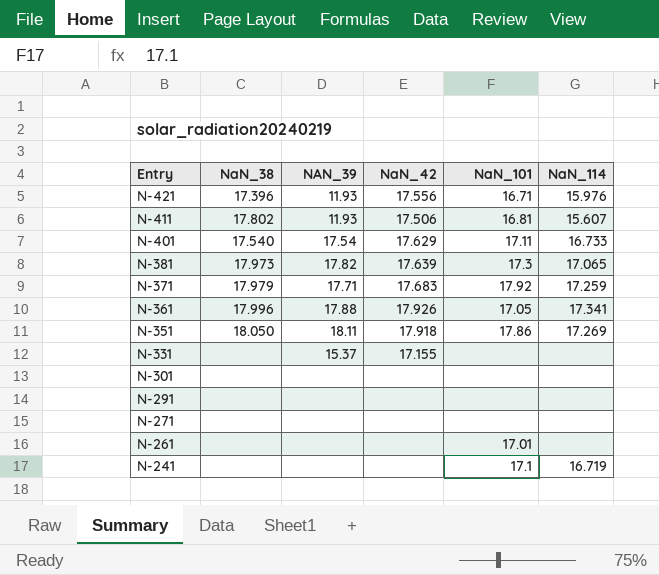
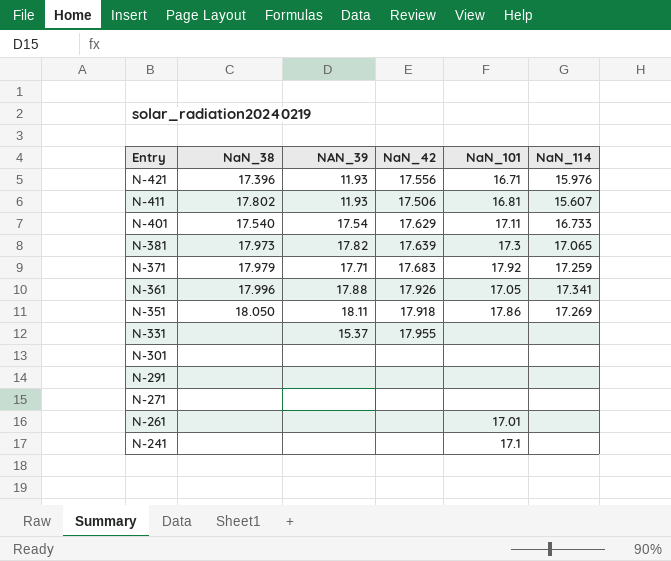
N-331 | NaN_42: 17.155 -> 17.955
N-241 | NaN_114: 16.719 -> none

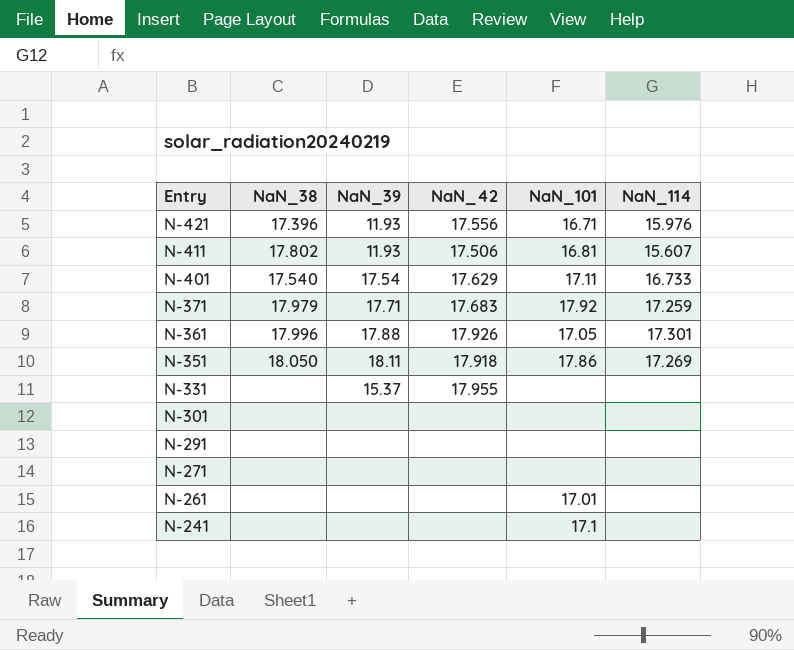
column name: NAN_39 -> NaN_39
row N-381: 17.973 | 17.82 | 17.639 | 17.3 | 17.065 -> none
N-361 | NaN_114: 17.341 -> 17.301

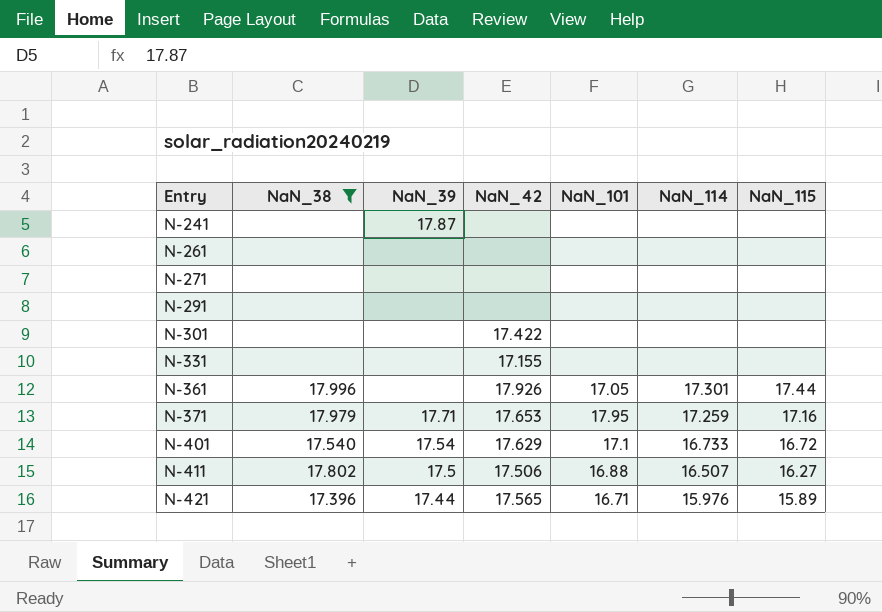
filter: none -> NaN_38 != 18.050
row order: Entry descending -> Entry ascending
column NaN_115 | position: none -> 7
N-241 | NaN_39: none -> 17.87
N-241 | NaN_101: 17.1 -> none
N-261 | NaN_101: 17.01 -> none
N-301 | NaN_42: none -> 17.422
N-331 | NaN_39: 15.37 -> none
N-331 | NaN_42: 17.955 -> 17.155
N-361 | NaN_39: 17.88 -> none
N-371 | NaN_42: 17.683 -> 17.653
N-371 | NaN_101: 17.92 -> 17.95
N-401 | NaN_101: 17.11 -> 17.1
N-411 | NaN_39: 11.93 -> 17.5
N-411 | NaN_101: 16.81 -> 16.88
N-411 | NaN_114: 15.607 -> 16.507
N-421 | NaN_39: 11.93 -> 17.44
N-421 | NaN_42: 17.556 -> 17.565

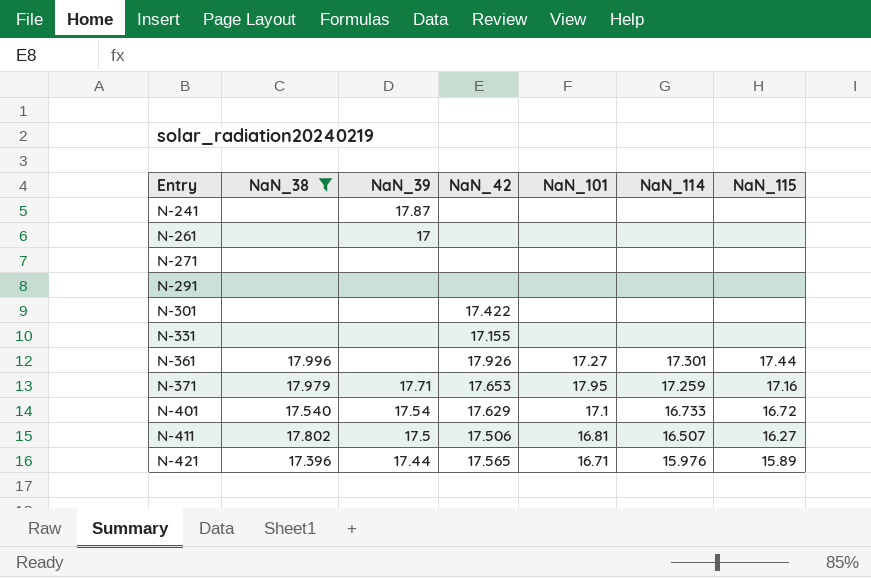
N-261 | NaN_39: none -> 17
N-361 | NaN_101: 17.05 -> 17.27
N-411 | NaN_101: 16.88 -> 16.81

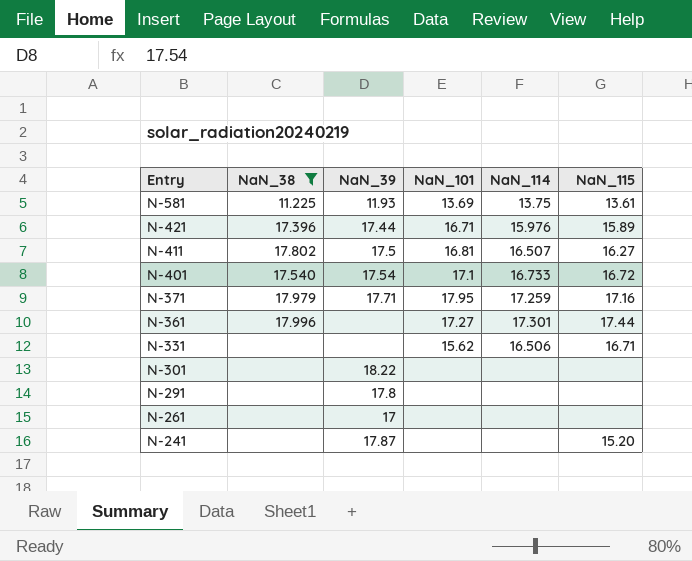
row order: Entry ascending -> Entry descending
column NaN_42 | position: 4 -> none
row N-271: none | none | none | none | none | none -> none
row N-581: none -> 11.225 | 11.93 | 13.69 | 13.75 | 13.61
N-331 | NaN_101: none -> 15.62
N-331 | NaN_114: none -> 16.506
N-331 | NaN_115: none -> 16.71
N-301 | NaN_39: none -> 18.22
N-291 | NaN_39: none -> 17.8
N-241 | NaN_115: none -> 15.20

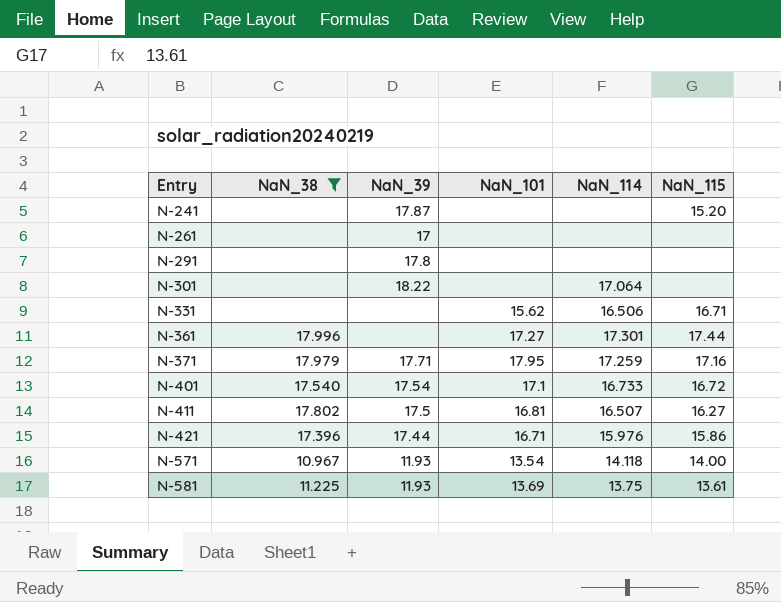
row order: Entry descending -> Entry ascending
N-301 | NaN_114: none -> 17.064
N-421 | NaN_115: 15.89 -> 15.86
row N-571: none -> 10.967 | 11.93 | 13.54 | 14.118 | 14.00

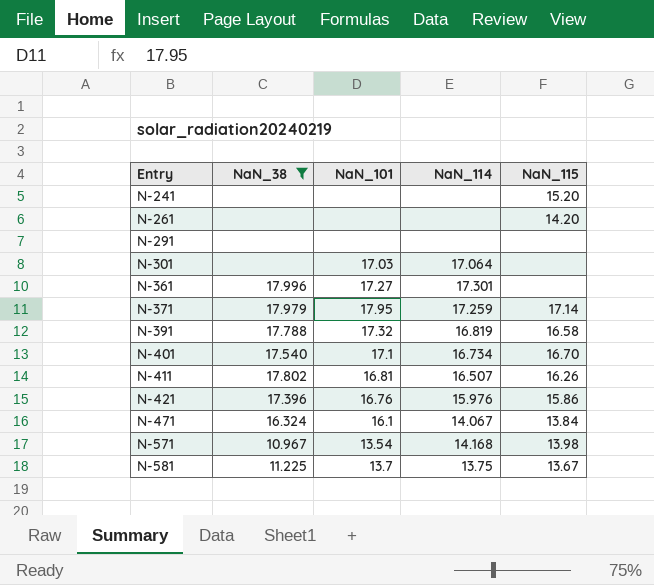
column NaN_39 | position: 3 -> none
row N-331: none | none | 15.62 | 16.506 | 16.71 -> none
N-261 | NaN_115: none -> 14.20
N-301 | NaN_101: none -> 17.03
N-361 | NaN_115: 17.44 -> none
N-371 | NaN_115: 17.16 -> 17.14
row N-391: none -> 17.788 | 17.32 | 16.819 | 16.58
N-401 | NaN_114: 16.733 -> 16.734
N-401 | NaN_115: 16.72 -> 16.70
N-411 | NaN_115: 16.27 -> 16.26
N-421 | NaN_101: 16.71 -> 16.76
row N-471: none -> 16.324 | 16.1 | 14.067 | 13.84
N-571 | NaN_114: 14.118 -> 14.168
N-571 | NaN_115: 14.00 -> 13.98
N-581 | NaN_101: 13.69 -> 13.7
N-581 | NaN_115: 13.61 -> 13.67

